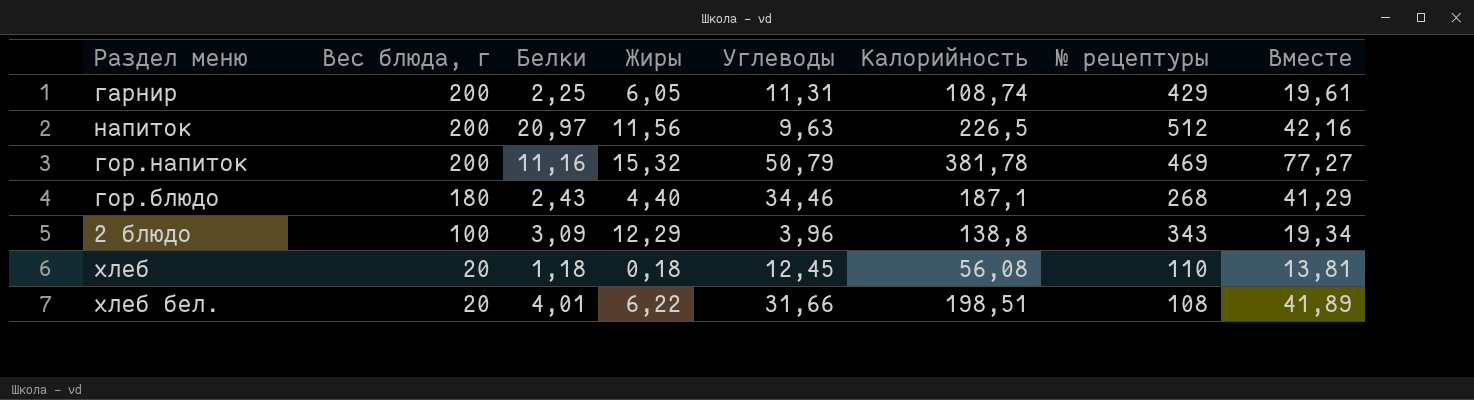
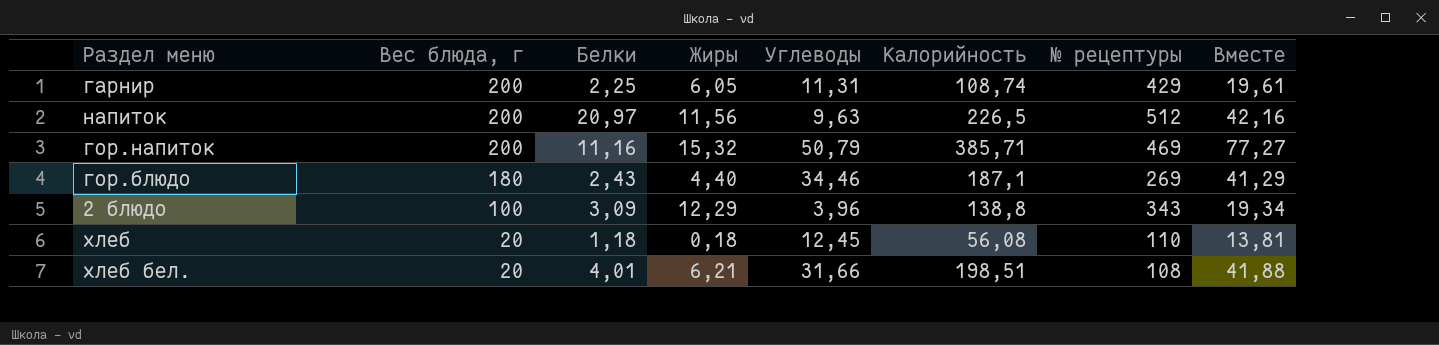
гор.напиток | Калорийность: 381,78 -> 385,71
гор.блюдо | № рецептуры: 268 -> 269
хлеб бел. | Жиры: 6,22 -> 6,21
хлеб бел. | Вместе: 41,89 -> 41,88

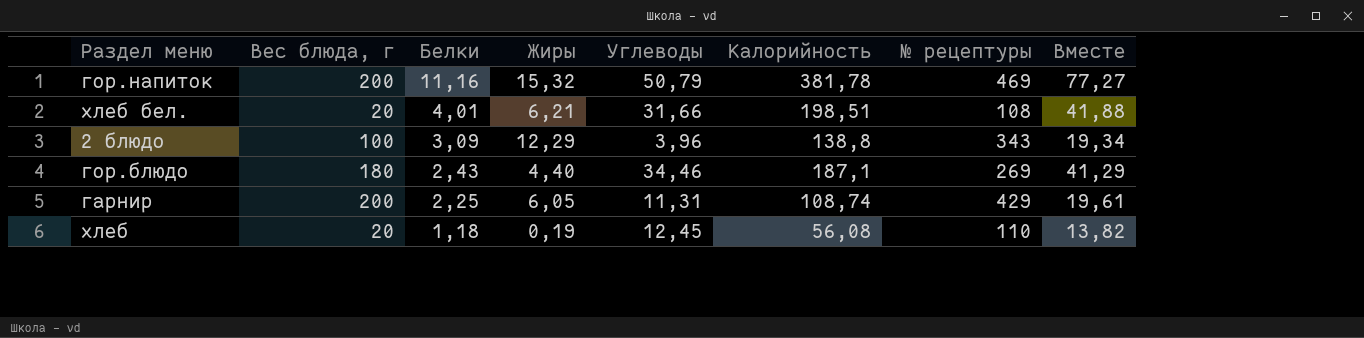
row order: Вес блюда, г descending -> Белки descending
row напиток: 200 | 20,97 | 11,56 | 9,63 | 226,5 | 512 | 42,16 -> none
гор.напиток | Калорийность: 385,71 -> 381,78
хлеб | Жиры: 0,18 -> 0,19
хлеб | Вместе: 13,81 -> 13,82

